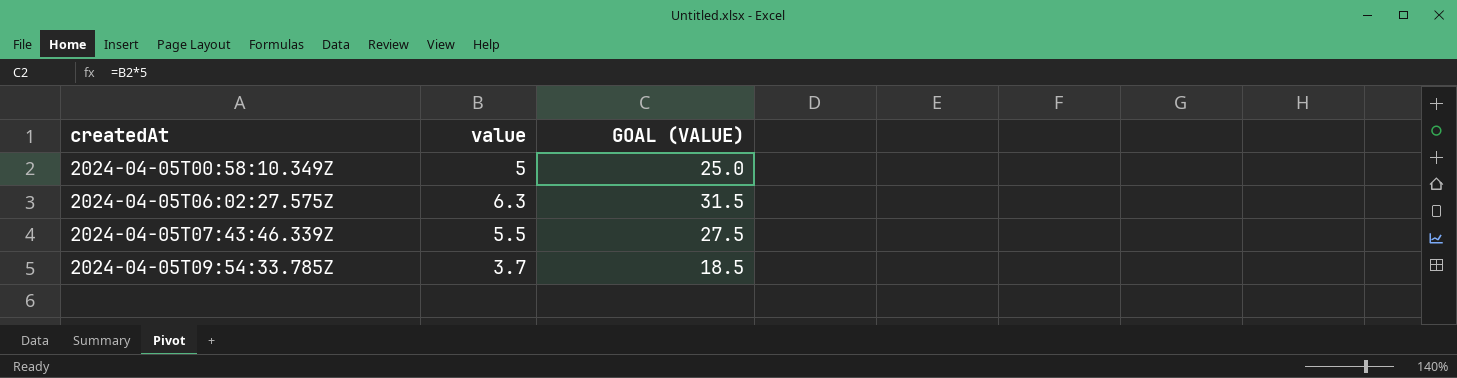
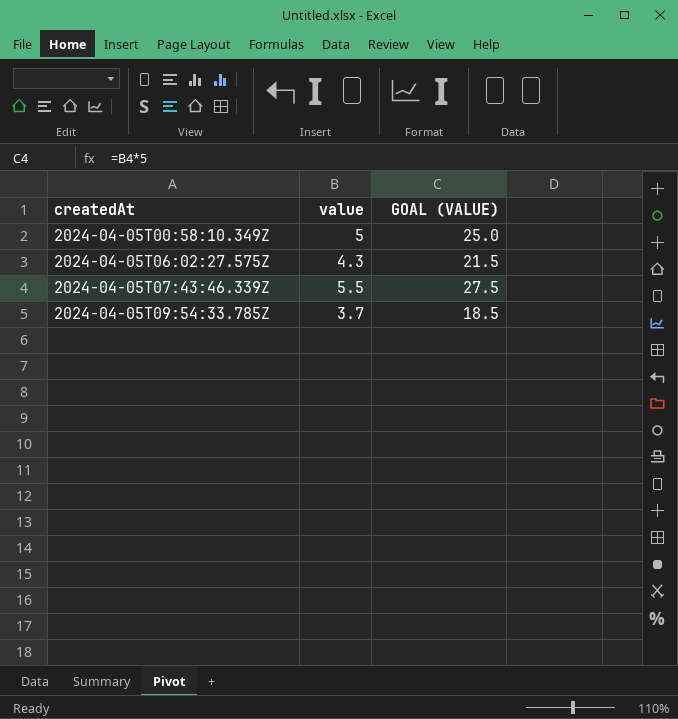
2024-04-05T06:02:27.575Z | value: 6.3 -> 4.3
2024-04-05T06:02:27.575Z | GOAL (VALUE): 31.5 -> 21.5

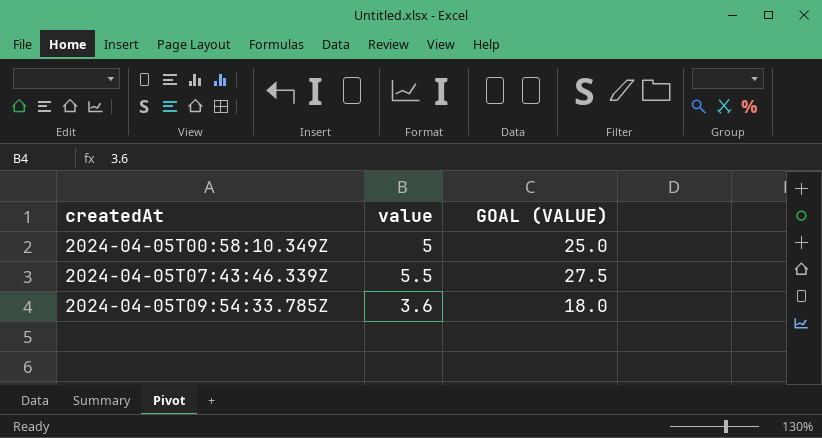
row 2024-04-05T06:02:27.575Z: 4.3 | 21.5 -> none
2024-04-05T09:54:33.785Z | value: 3.7 -> 3.6
2024-04-05T09:54:33.785Z | GOAL (VALUE): 18.5 -> 18.0

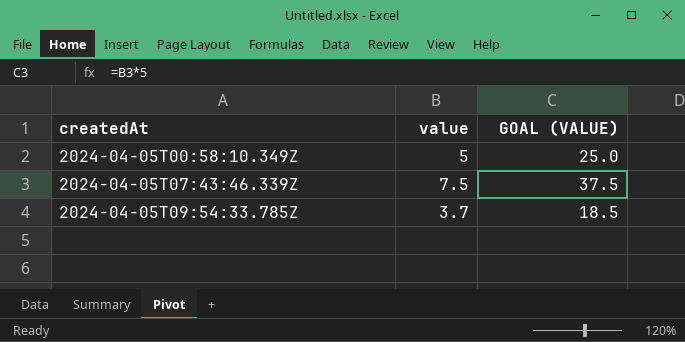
2024-04-05T07:43:46.339Z | value: 5.5 -> 7.5
2024-04-05T07:43:46.339Z | GOAL (VALUE): 27.5 -> 37.5
2024-04-05T09:54:33.785Z | value: 3.6 -> 3.7
2024-04-05T09:54:33.785Z | GOAL (VALUE): 18.0 -> 18.5

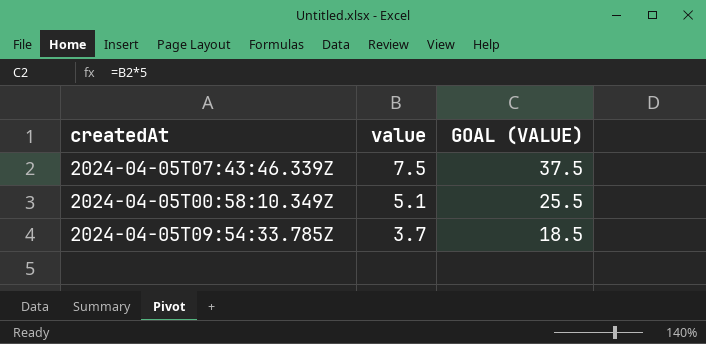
row order: createdAt ascending -> value descending
2024-04-05T00:58:10.349Z | value: 5 -> 5.1
2024-04-05T00:58:10.349Z | GOAL (VALUE): 25.0 -> 25.5

